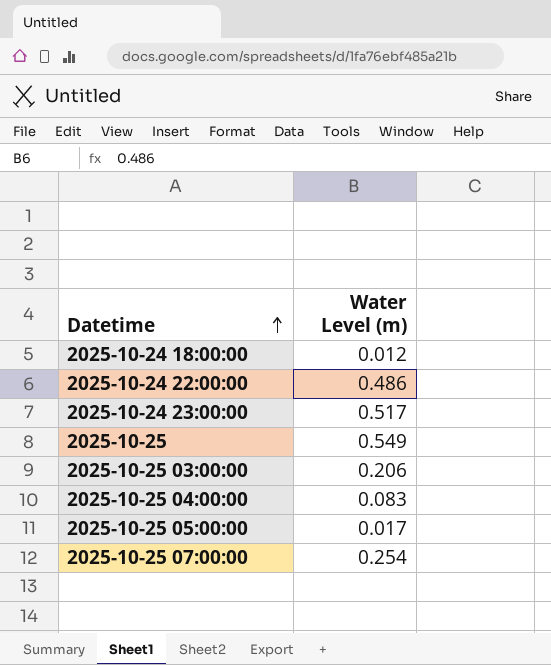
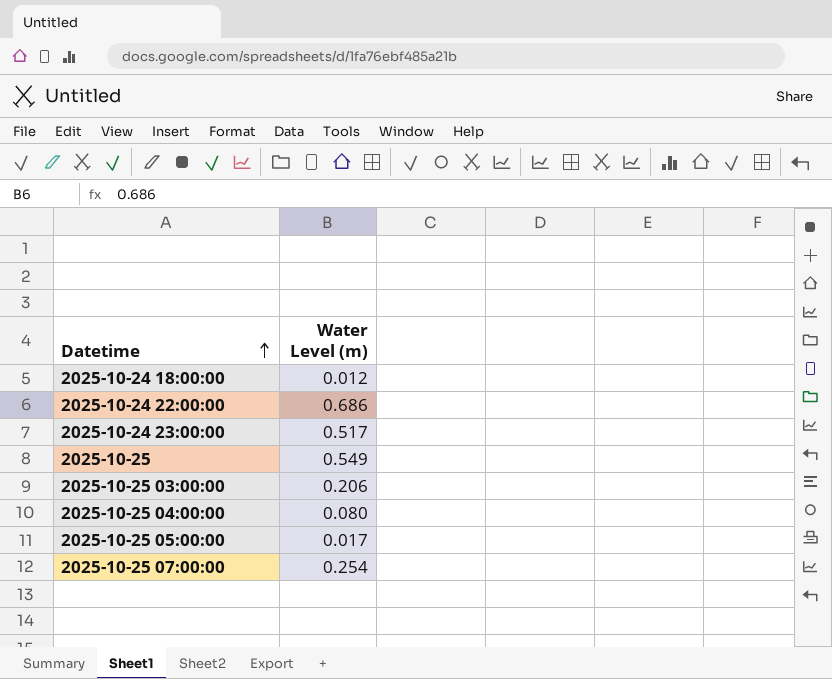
2025-10-24 22:00:00 | Water Level (m): 0.486 -> 0.686
2025-10-25 04:00:00 | Water Level (m): 0.083 -> 0.080

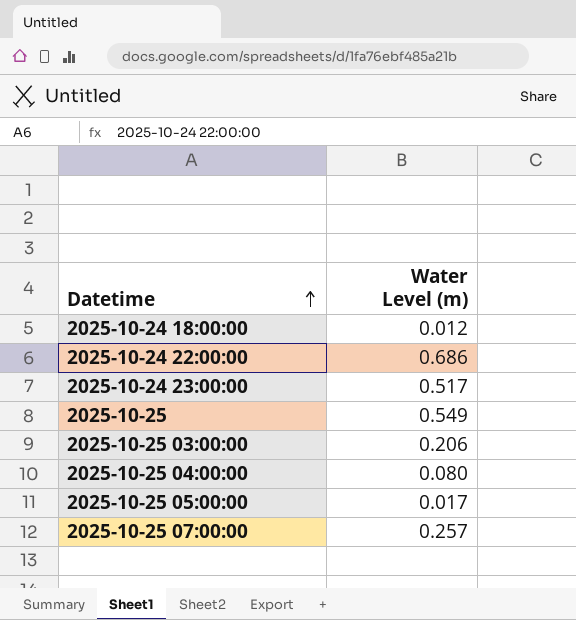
2025-10-25 07:00:00 | Water Level (m): 0.254 -> 0.257

